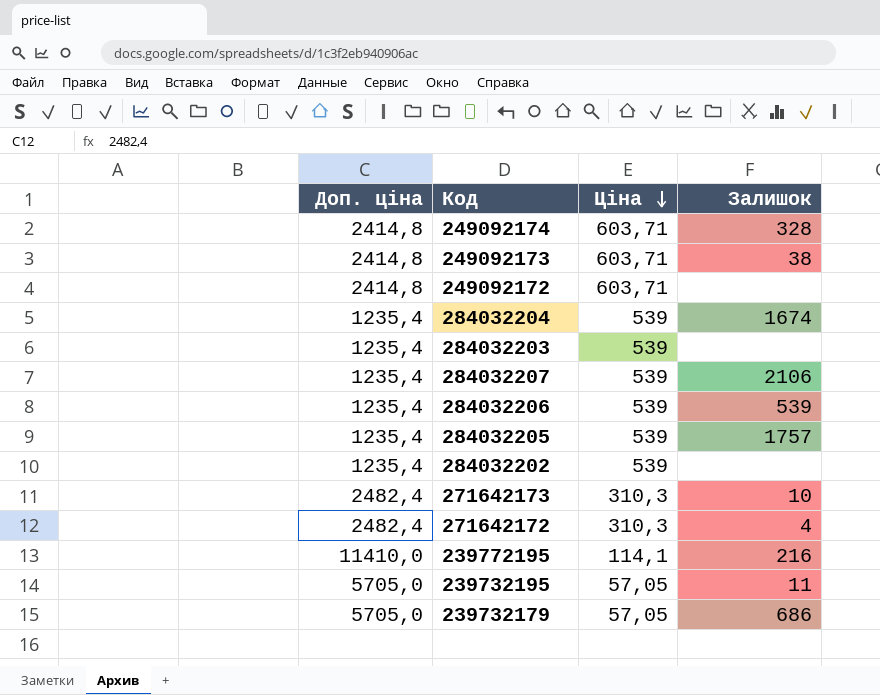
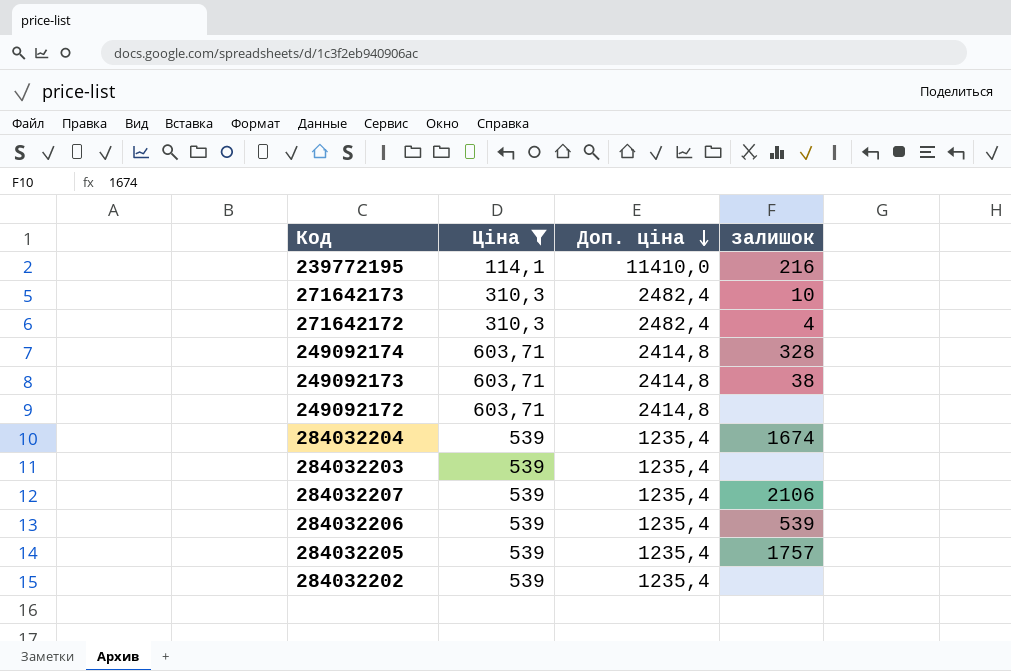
filter: none -> Ціна != 57,05
row order: Ціна descending -> Доп. ціна descending
column Доп. ціна | position: 1 -> 3
column name: Залишок -> залишок

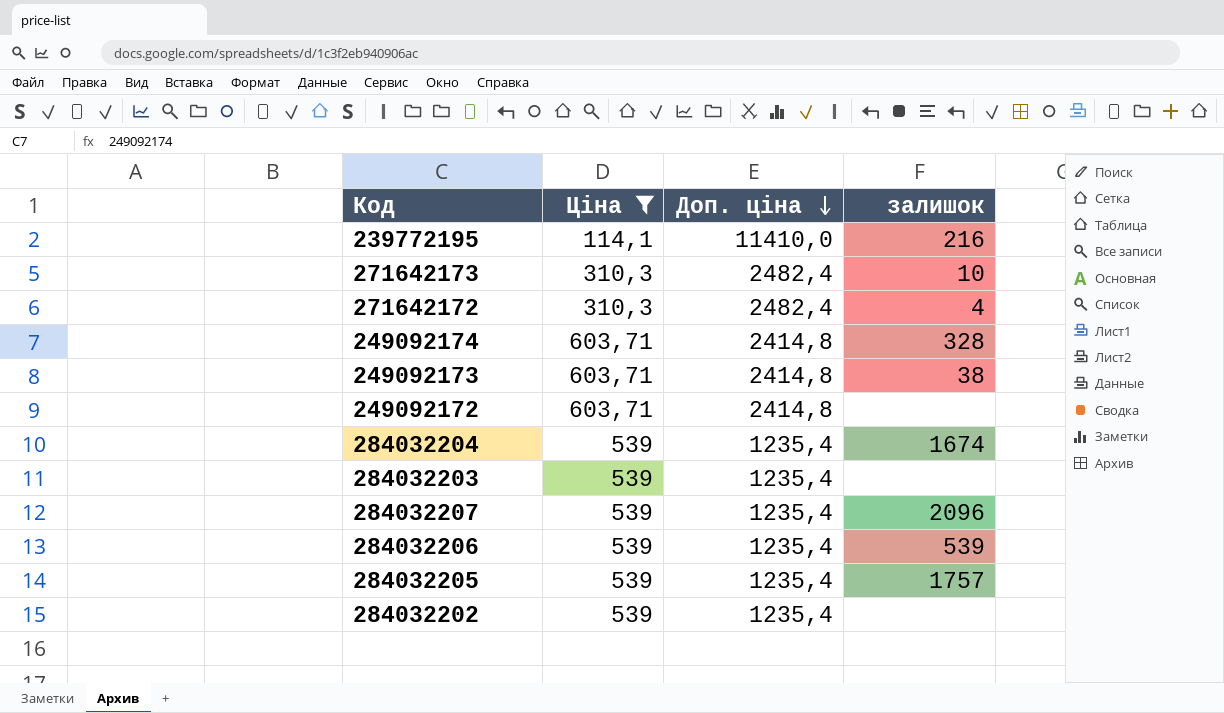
284032207 | залишок: 2106 -> 2096

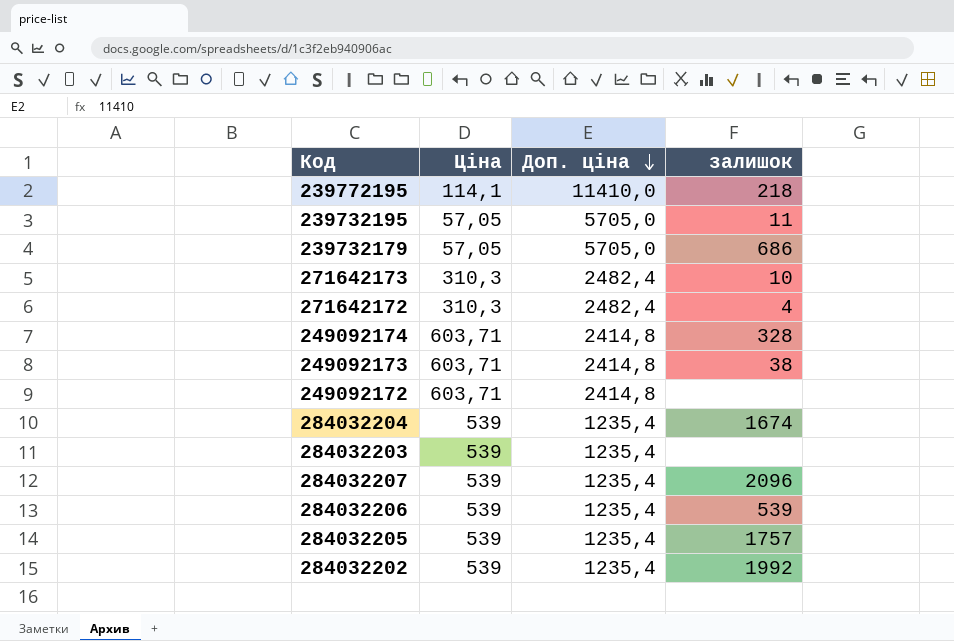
filter: Ціна != 57,05 -> none
239772195 | залишок: 216 -> 218
284032202 | залишок: none -> 1992

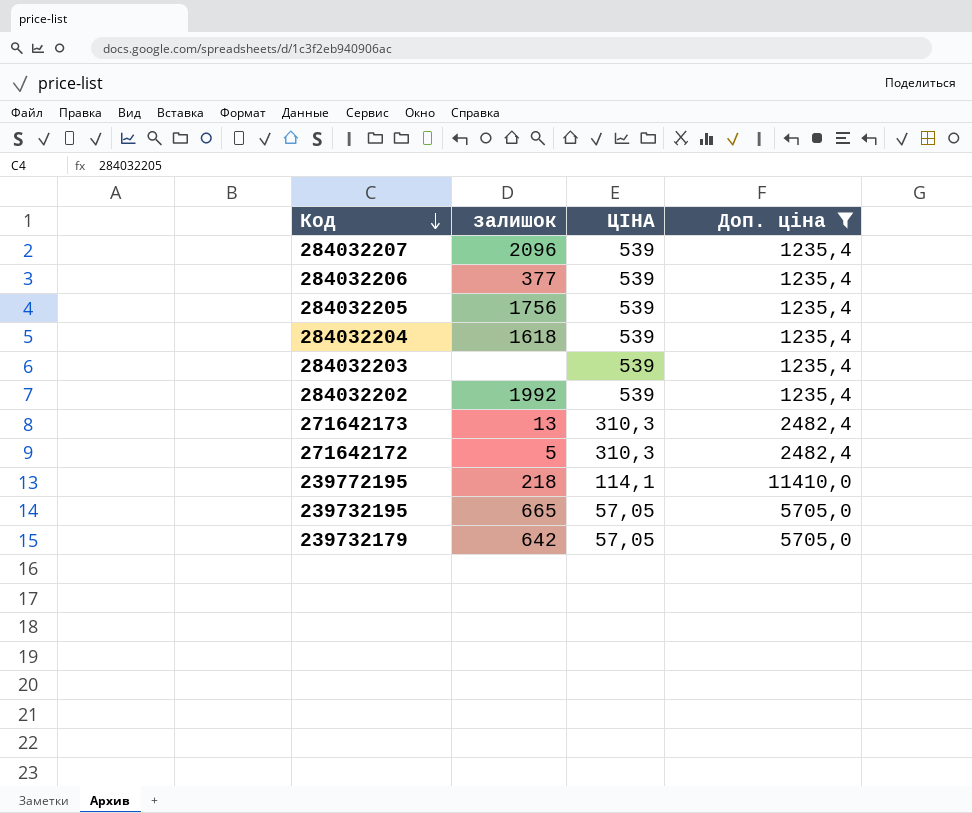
filter: none -> Доп. ціна != 2414,8
row order: Доп. ціна descending -> Код descending
column залишок | position: 4 -> 2
column name: Ціна -> ЦІНА
284032206 | залишок: 539 -> 377
284032205 | залишок: 1757 -> 1756
284032204 | залишок: 1674 -> 1618
271642173 | залишок: 10 -> 13
271642172 | залишок: 4 -> 5
239732195 | залишок: 11 -> 665
239732179 | залишок: 686 -> 642

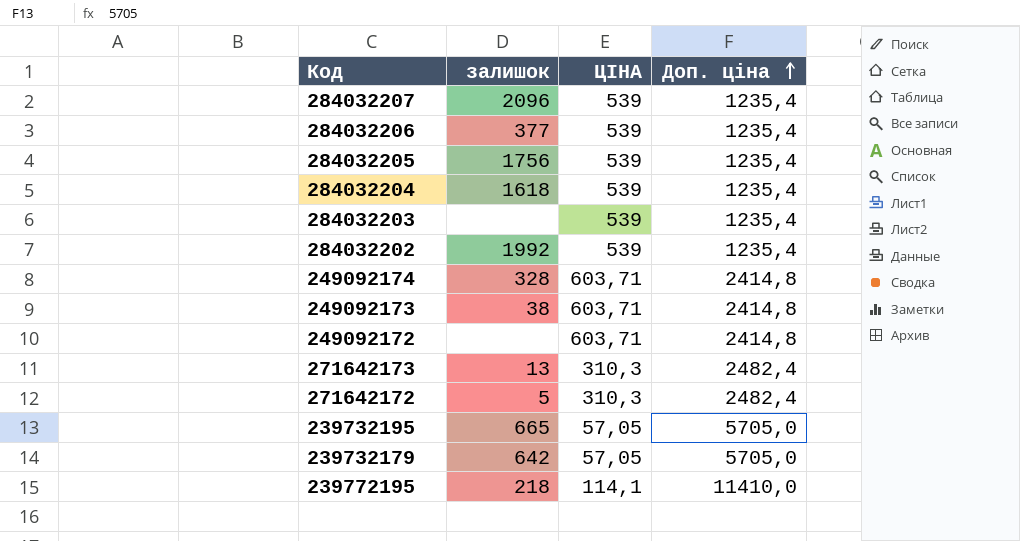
filter: Доп. ціна != 2414,8 -> none
row order: Код descending -> Доп. ціна ascending

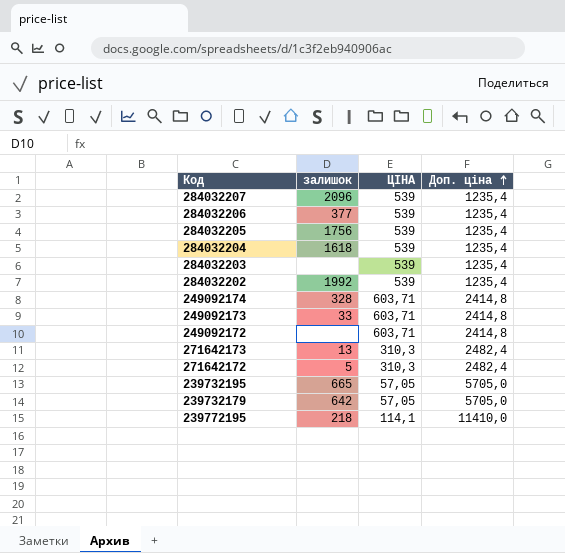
249092173 | залишок: 38 -> 33

